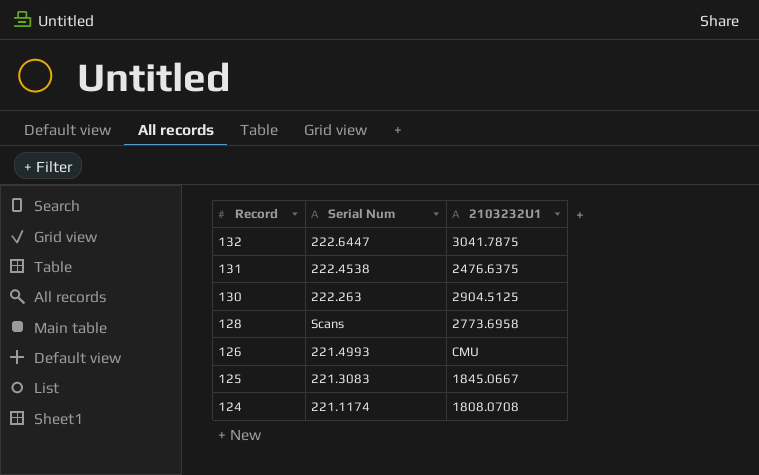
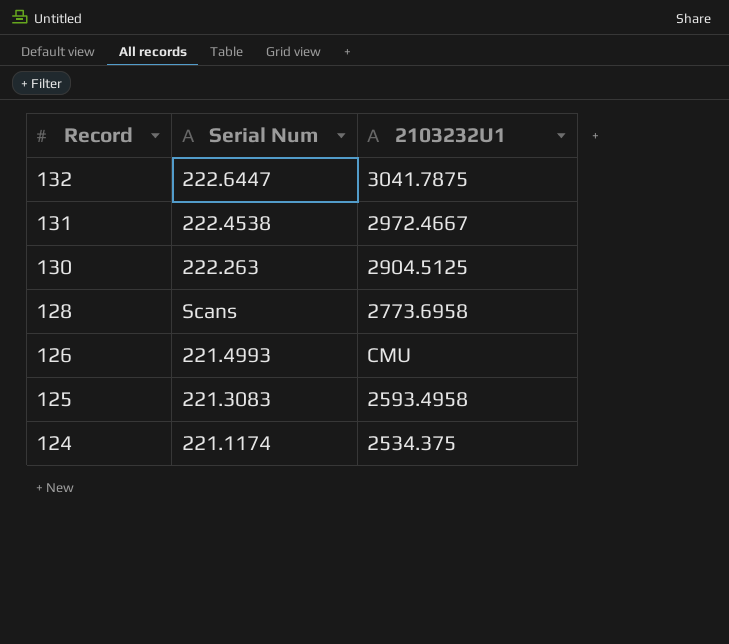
131 | 2103232U1: 2476.6375 -> 2972.4667
125 | 2103232U1: 1845.0667 -> 2593.4958
124 | 2103232U1: 1808.0708 -> 2534.375

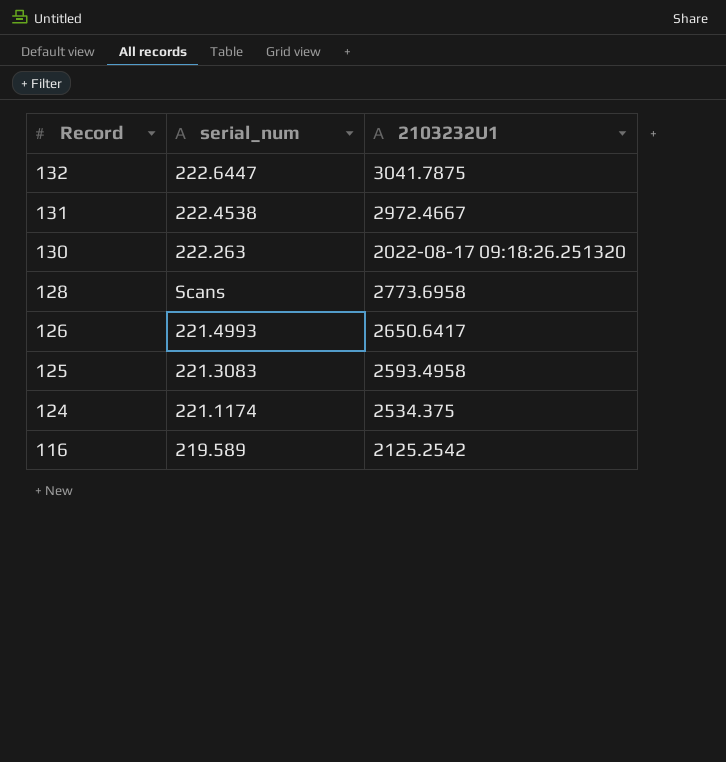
column name: Serial Num -> serial_num
130 | 2103232U1: 2904.5125 -> 2022-08-17 09:18:26.251320
126 | 2103232U1: CMU -> 2650.6417
row 116: none -> 219.589 | 2125.2542

